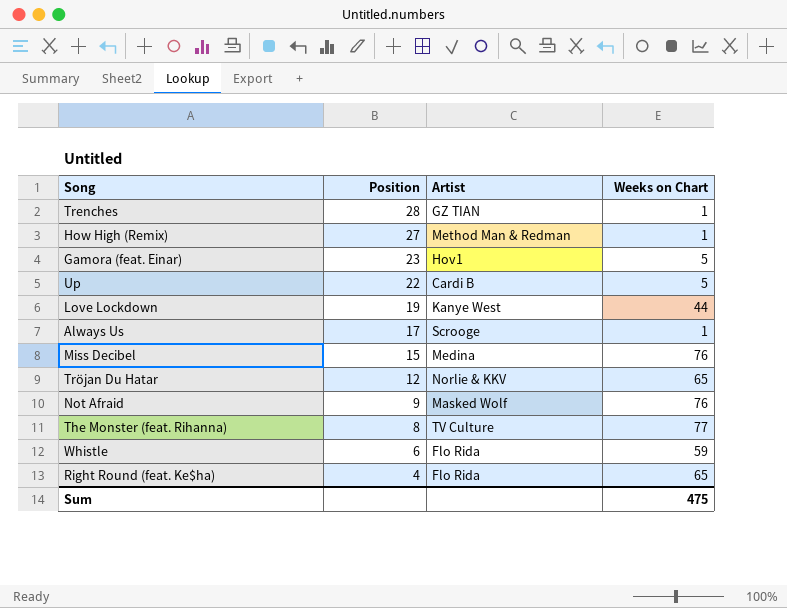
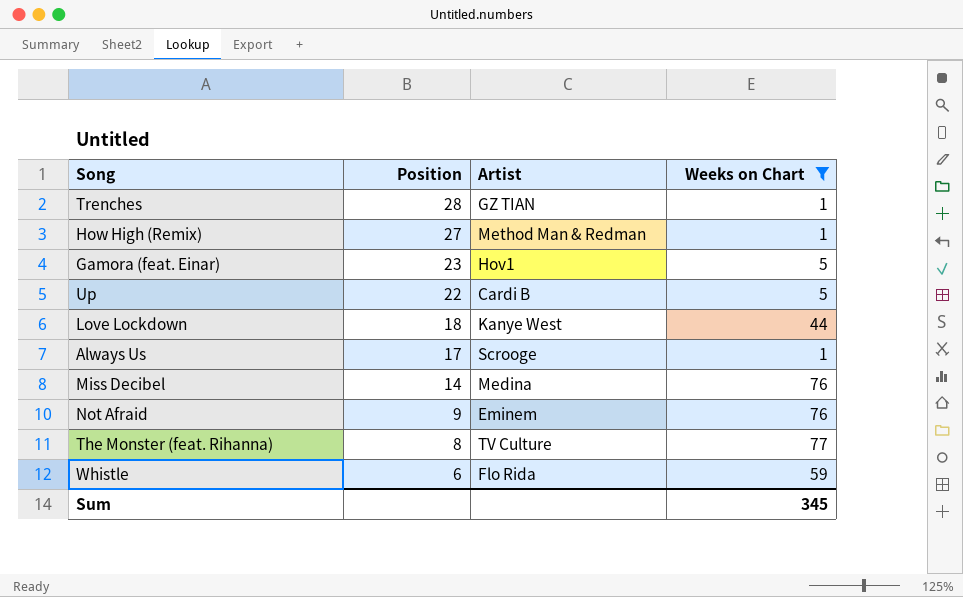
filter: none -> Weeks on Chart != 65
Love Lockdown | Position: 19 -> 18
Miss Decibel | Position: 15 -> 14
Not Afraid | Artist: Masked Wolf -> Eminem
Sum | Weeks on Chart: 475 -> 345

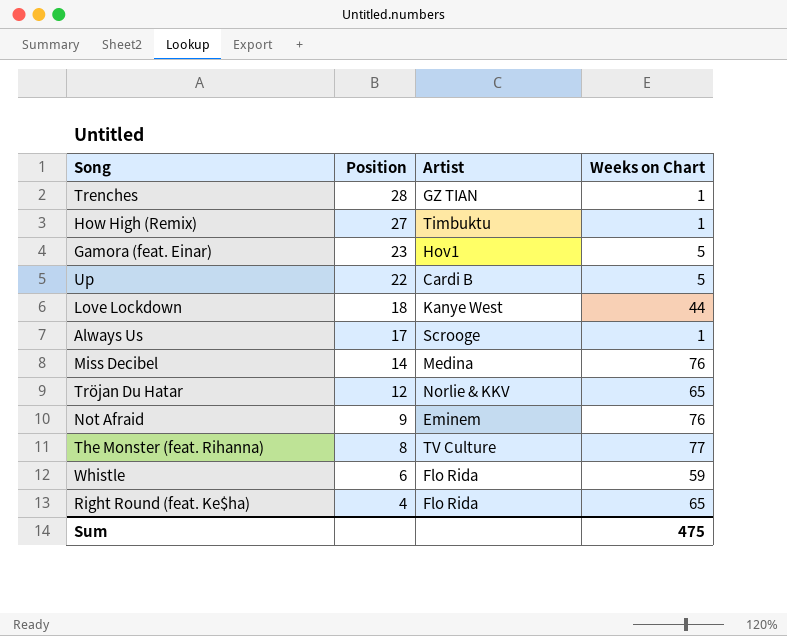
filter: Weeks on Chart != 65 -> none
How High (Remix) | Artist: Method Man & Redman -> Timbuktu
Sum | Weeks on Chart: 345 -> 475

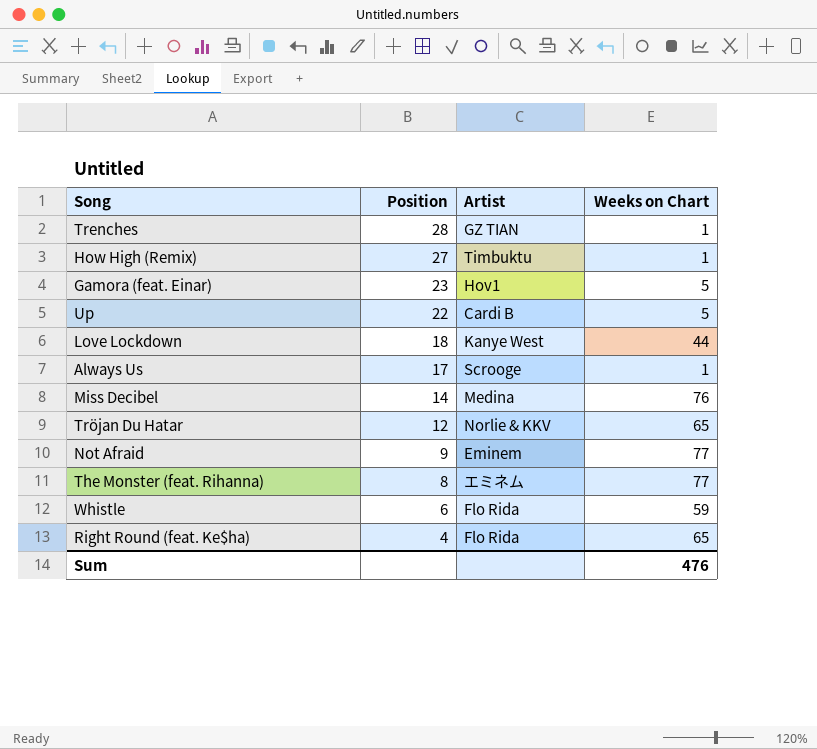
Not Afraid | Weeks on Chart: 76 -> 77
The Monster (feat. Rihanna) | Artist: TV Culture -> エミネム
Sum | Weeks on Chart: 475 -> 476

